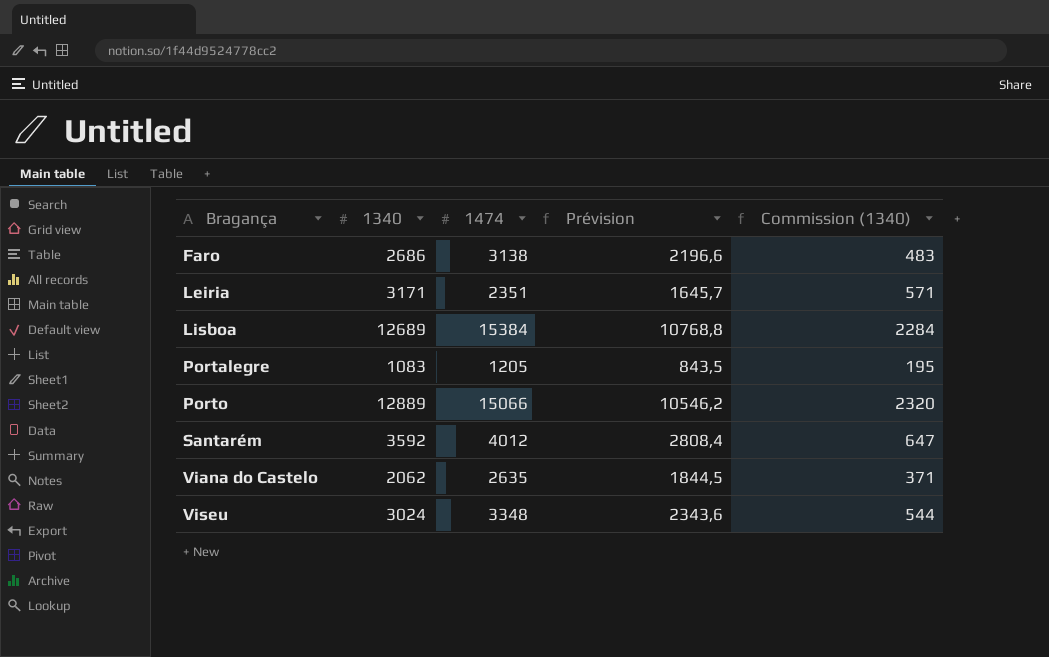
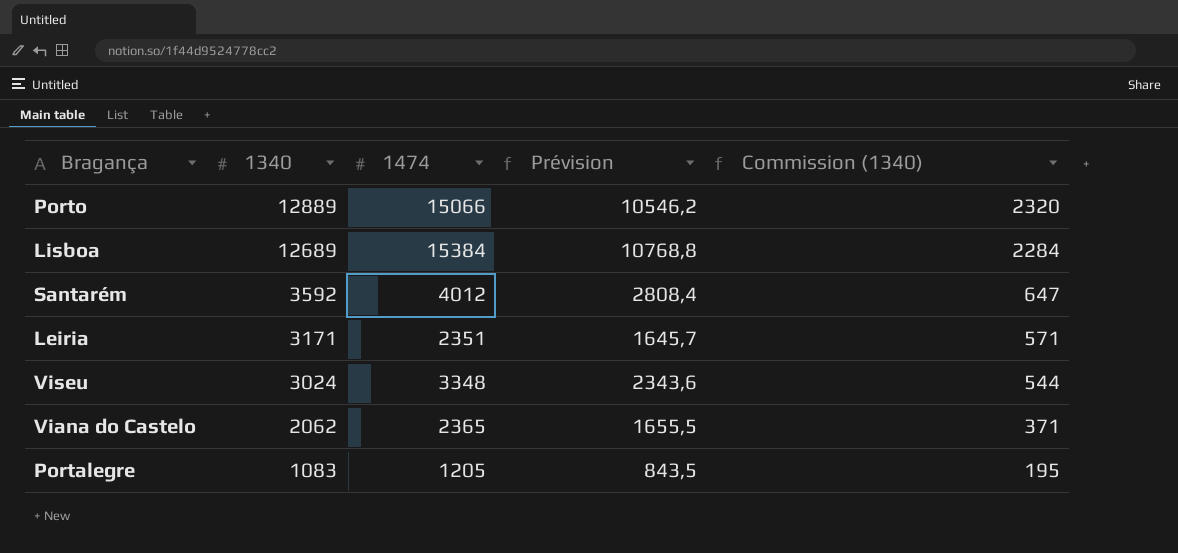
row order: Bragança ascending -> 1340 descending
row Faro: 2686 | 3138 | 2196,6 | 483 -> none
Viana do Castelo | 1474: 2635 -> 2365
Viana do Castelo | Prévision: 1844,5 -> 1655,5

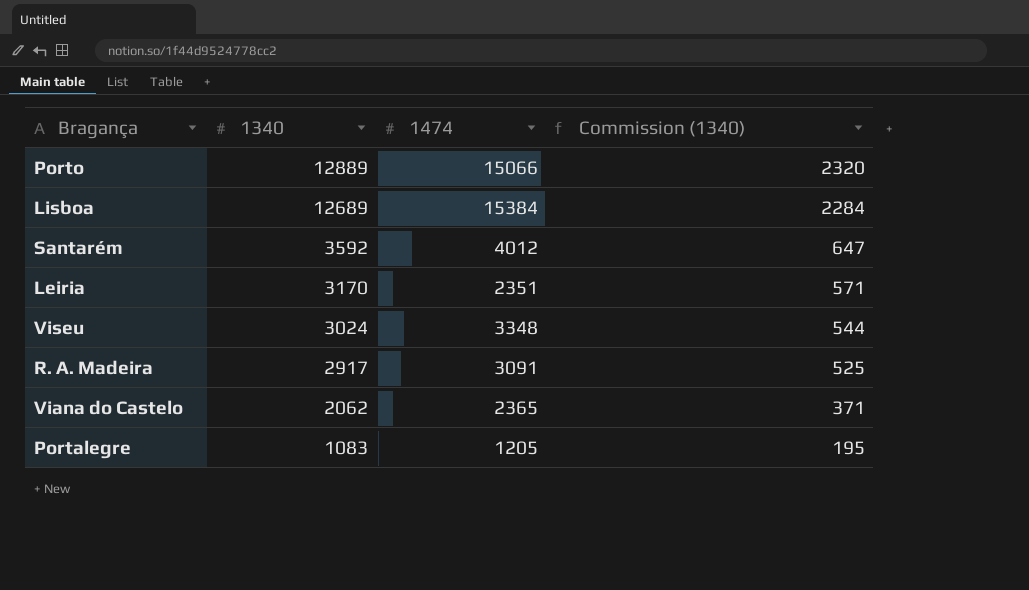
column Prévision | formula: [1474] * 0,7 -> none
Leiria | 1340: 3171 -> 3170
row R. A. Madeira: none -> 2917 | 3091 | 525

